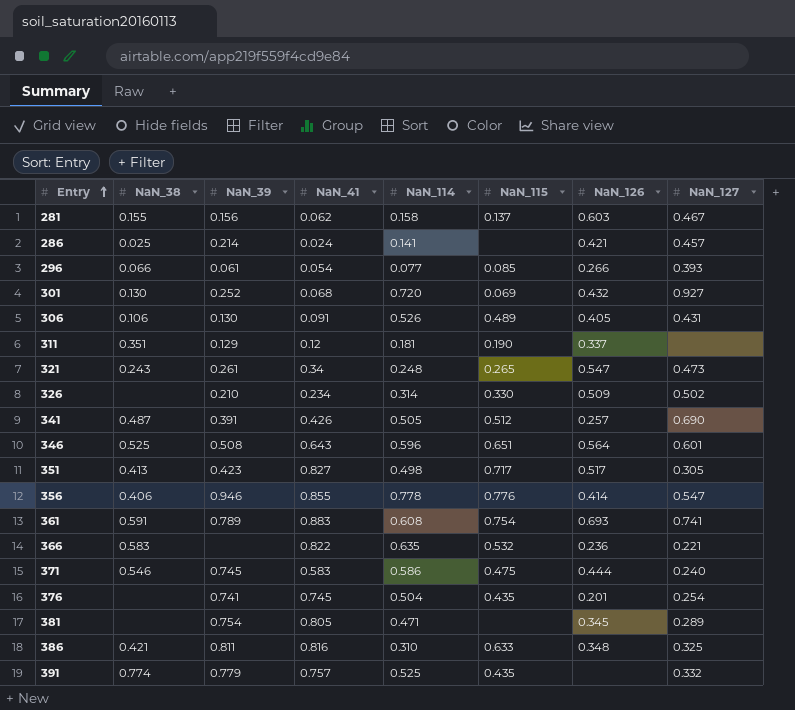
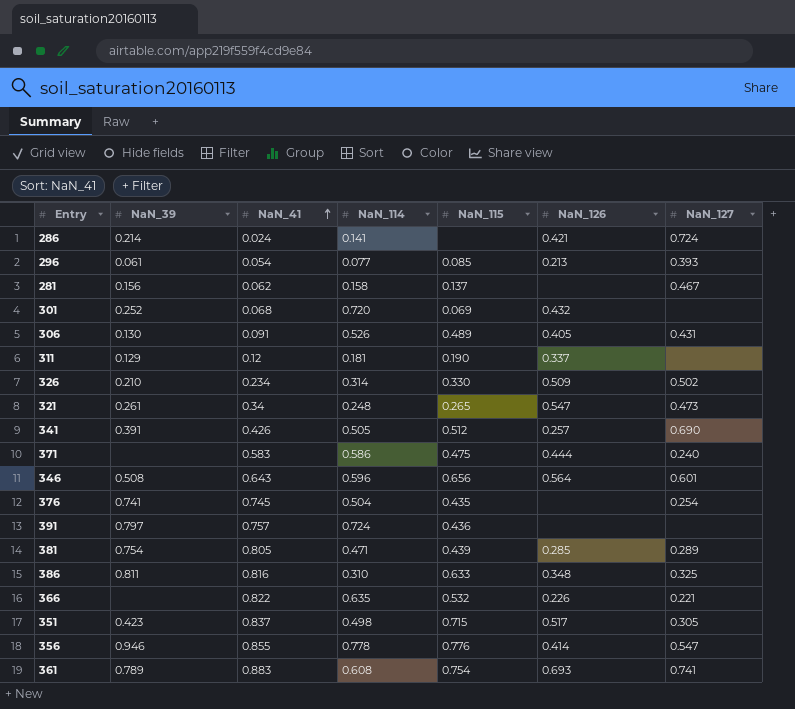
row order: Entry ascending -> NaN_41 ascending
column NaN_38 | position: 2 -> none
286 | NaN_127: 0.457 -> 0.724
296 | NaN_126: 0.266 -> 0.213
281 | NaN_126: 0.603 -> none
301 | NaN_127: 0.927 -> none
371 | NaN_39: 0.745 -> none
346 | NaN_115: 0.651 -> 0.656
376 | NaN_126: 0.201 -> none
391 | NaN_39: 0.779 -> 0.797
391 | NaN_114: 0.525 -> 0.724
391 | NaN_115: 0.435 -> 0.436
391 | NaN_127: 0.332 -> none
381 | NaN_115: none -> 0.439
381 | NaN_126: 0.345 -> 0.285
366 | NaN_126: 0.236 -> 0.226
351 | NaN_41: 0.827 -> 0.837
351 | NaN_115: 0.717 -> 0.715

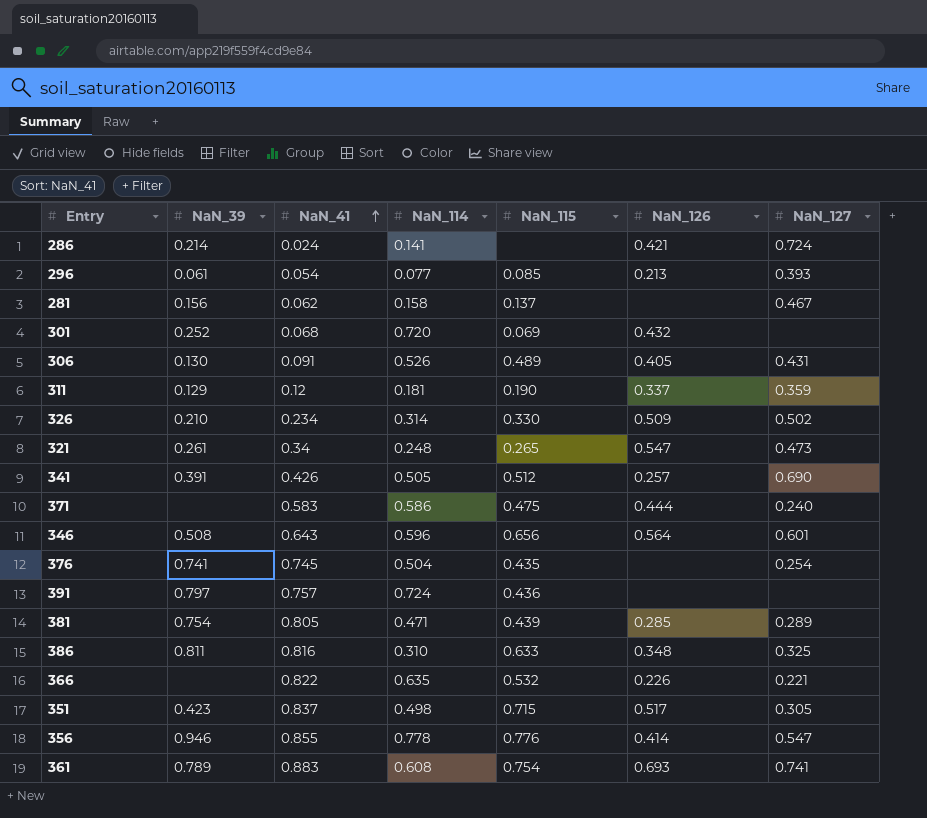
311 | NaN_127: none -> 0.359

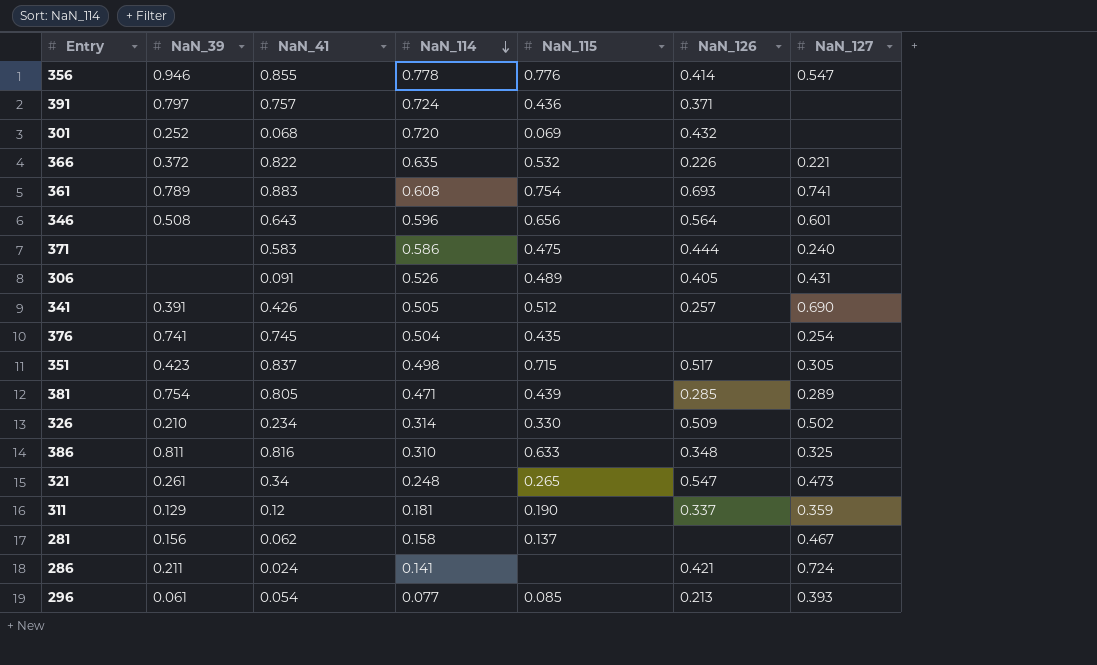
row order: NaN_41 ascending -> NaN_114 descending
391 | NaN_126: none -> 0.371
366 | NaN_39: none -> 0.372
306 | NaN_39: 0.130 -> none
286 | NaN_39: 0.214 -> 0.211

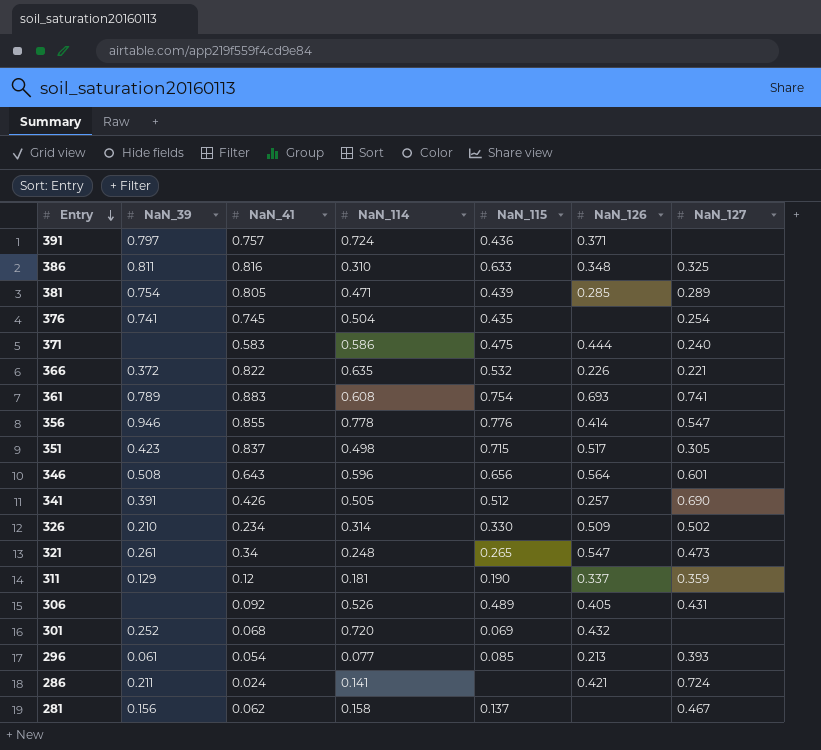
row order: NaN_114 descending -> Entry descending
306 | NaN_41: 0.091 -> 0.092

